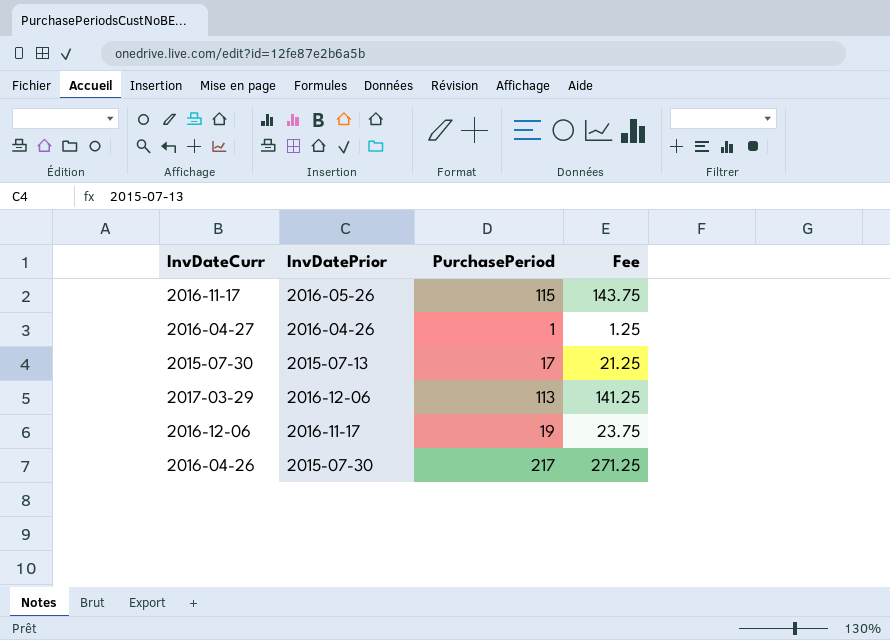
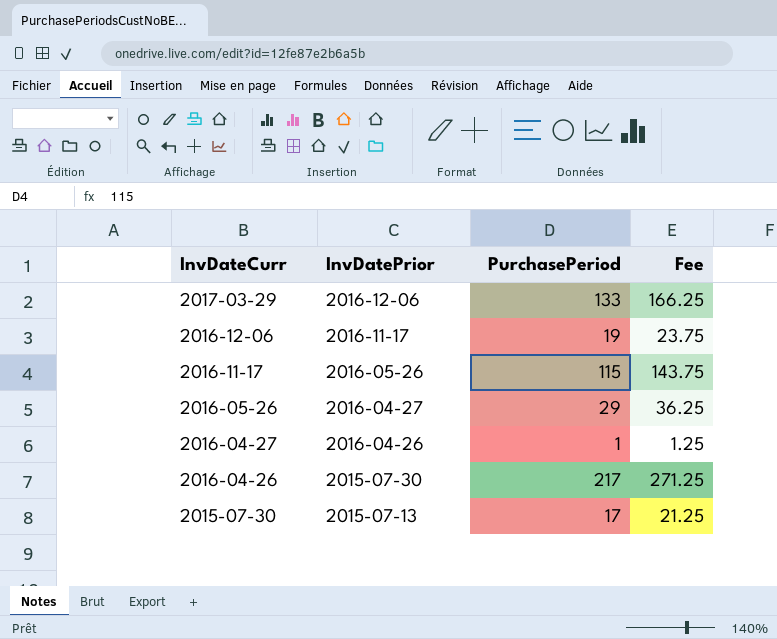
row order: none -> InvDateCurr descending
2017-03-29 | PurchasePeriod: 113 -> 133
2017-03-29 | Fee: 141.25 -> 166.25
row 2016-05-26: none -> 2016-04-27 | 29 | 36.25

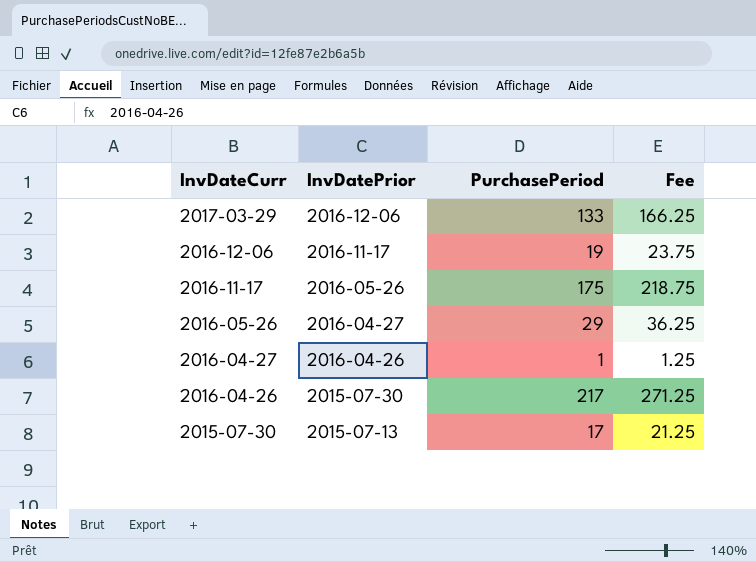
2016-11-17 | PurchasePeriod: 115 -> 175
2016-11-17 | Fee: 143.75 -> 218.75

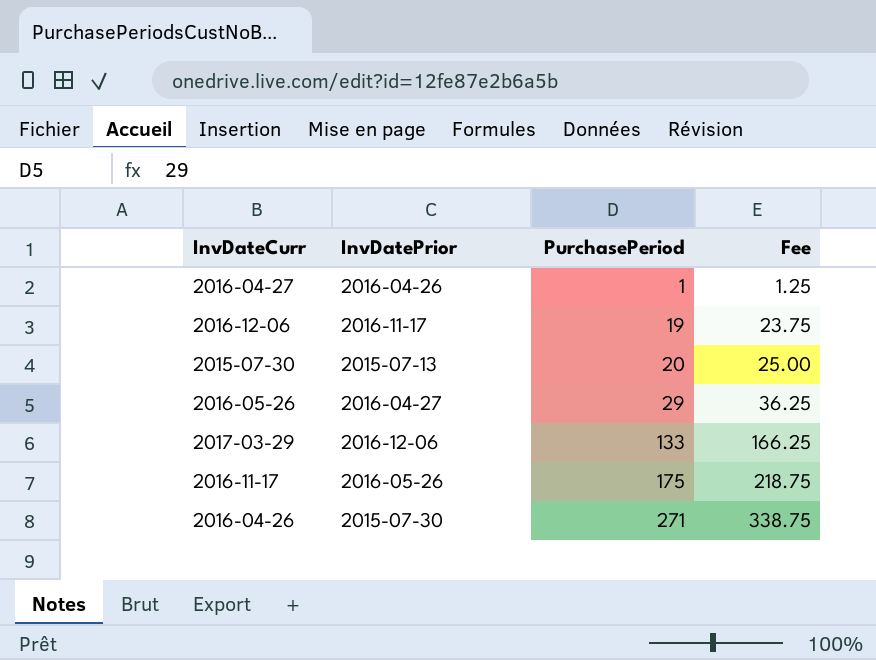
row order: InvDateCurr descending -> PurchasePeriod ascending
2015-07-30 | PurchasePeriod: 17 -> 20
2015-07-30 | Fee: 21.25 -> 25.00
2016-04-26 | PurchasePeriod: 217 -> 271
2016-04-26 | Fee: 271.25 -> 338.75

